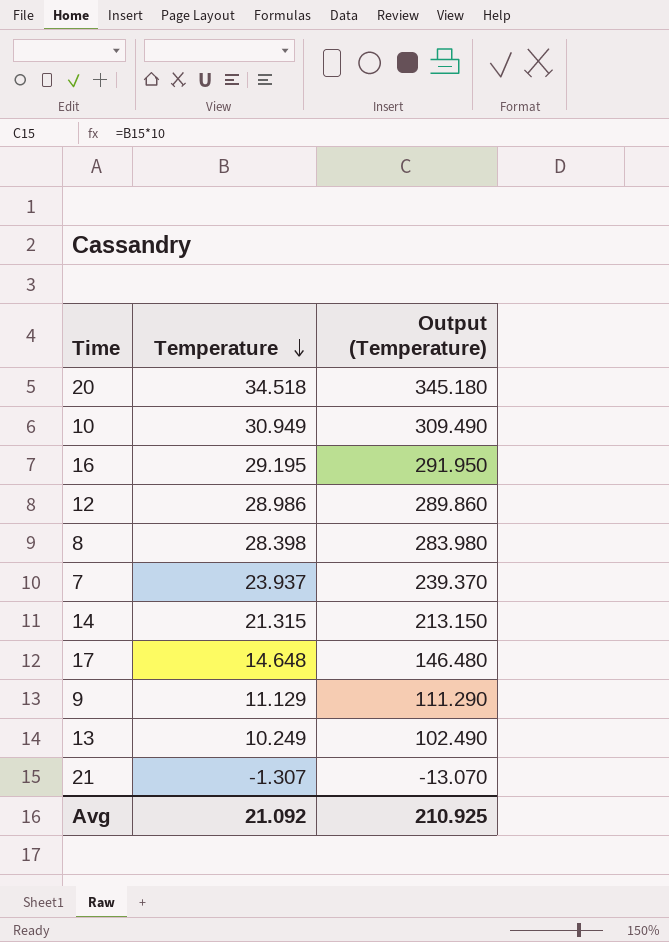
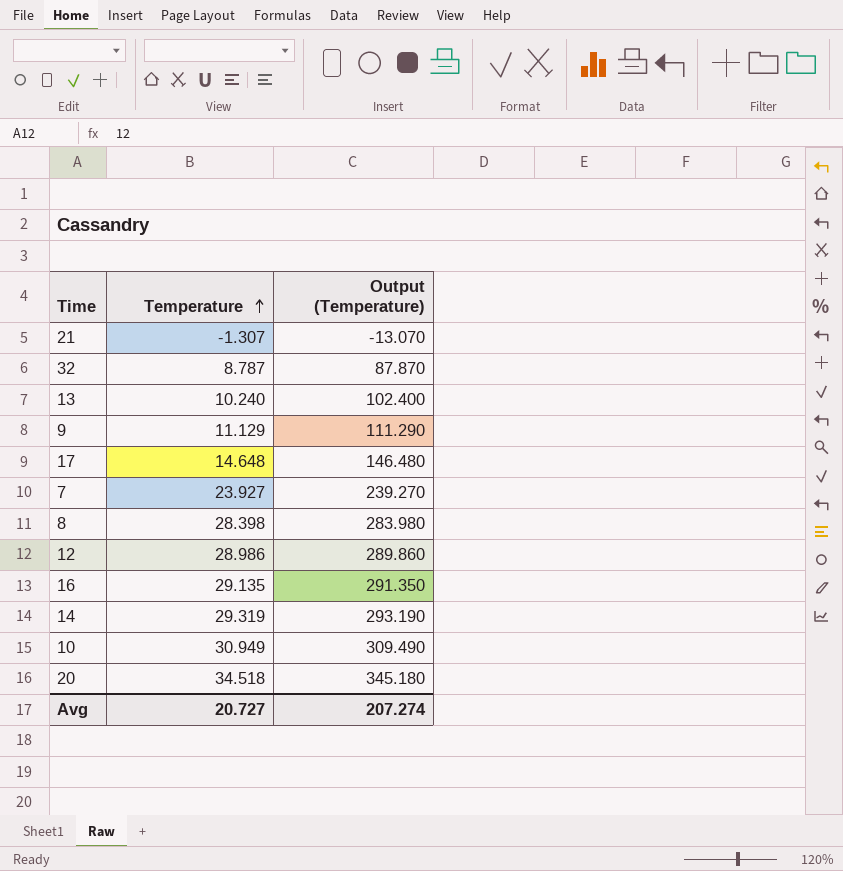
row order: Temperature descending -> Temperature ascending
row 32: none -> 8.787 | 87.870
13 | Temperature: 10.249 -> 10.240
13 | Output (Temperature): 102.490 -> 102.400
7 | Temperature: 23.937 -> 23.927
7 | Output (Temperature): 239.370 -> 239.270
16 | Temperature: 29.195 -> 29.135
16 | Output (Temperature): 291.950 -> 291.350
14 | Temperature: 21.315 -> 29.319
14 | Output (Temperature): 213.150 -> 293.190
Avg | Temperature: 21.092 -> 20.727
Avg | Output (Temperature): 210.925 -> 207.274

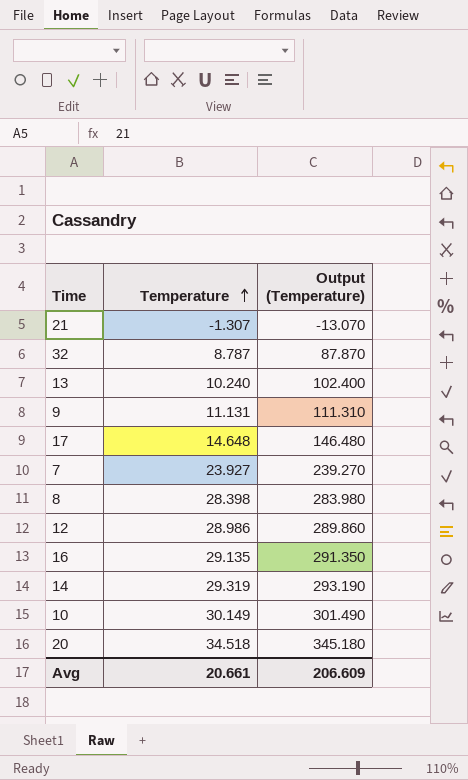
9 | Temperature: 11.129 -> 11.131
9 | Output (Temperature): 111.290 -> 111.310
10 | Temperature: 30.949 -> 30.149
10 | Output (Temperature): 309.490 -> 301.490
Avg | Temperature: 20.727 -> 20.661
Avg | Output (Temperature): 207.274 -> 206.609

